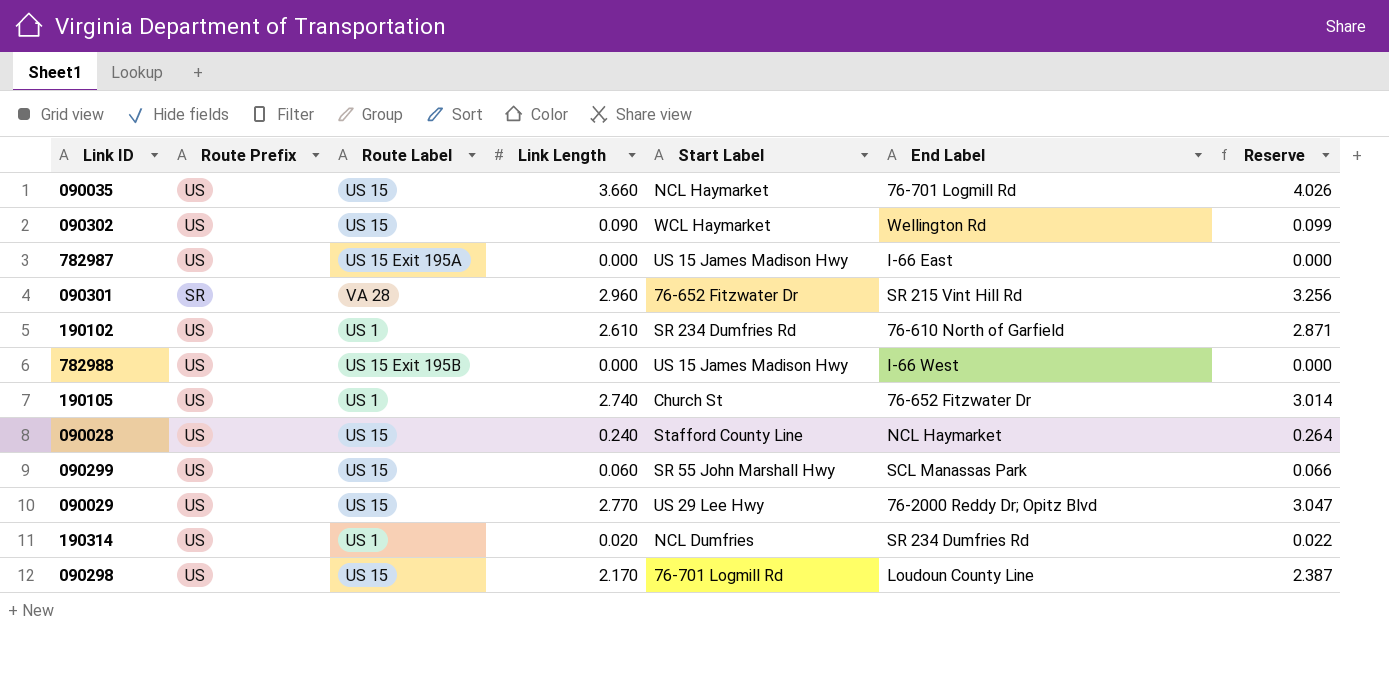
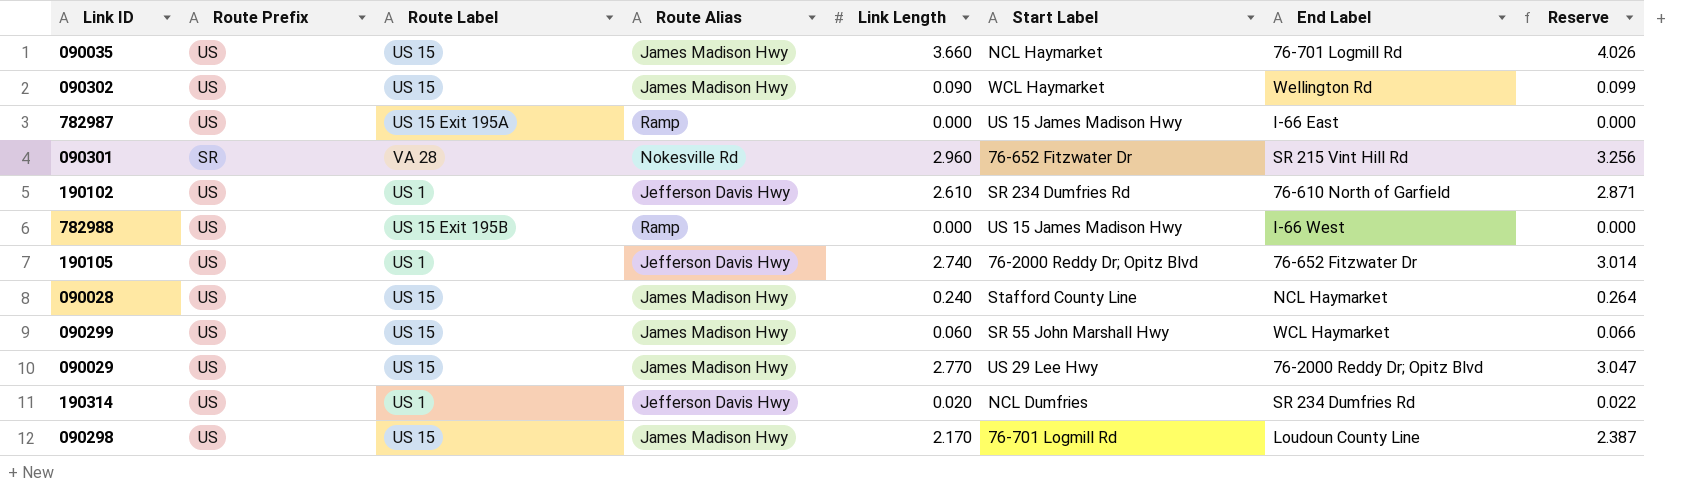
column Route Alias | position: none -> 4
190105 | Start Label: Church St -> 76-2000 Reddy Dr; Opitz Blvd
090299 | End Label: SCL Manassas Park -> WCL Haymarket

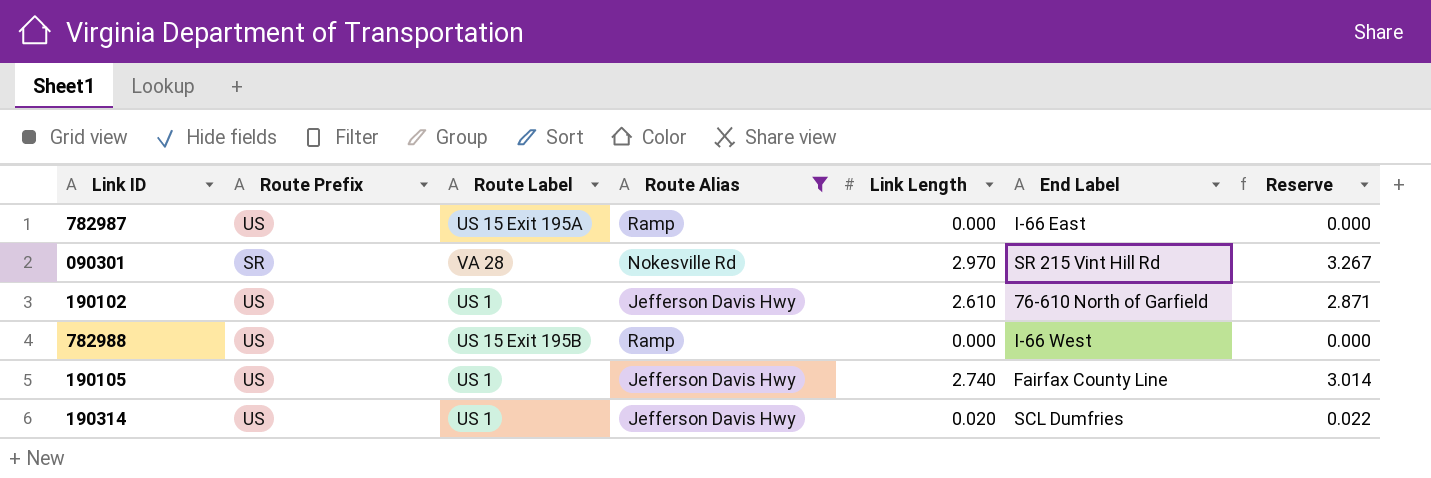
filter: none -> Route Alias != James Madison Hwy
column Start Label | position: 6 -> none
090301 | Link Length: 2.960 -> 2.970
090301 | Reserve: 3.256 -> 3.267
190105 | End Label: 76-652 Fitzwater Dr -> Fairfax County Line
190314 | End Label: SR 234 Dumfries Rd -> SCL Dumfries

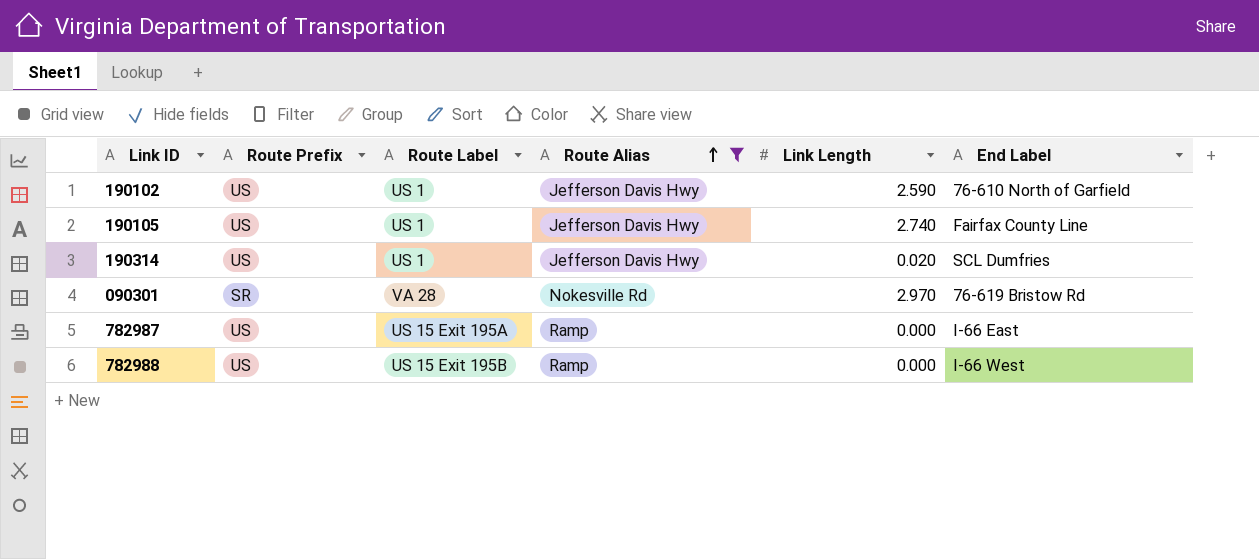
row order: none -> Route Alias ascending
column Reserve | formula: [Link Length] * 1.1 -> none
190102 | Link Length: 2.610 -> 2.590
090301 | End Label: SR 215 Vint Hill Rd -> 76-619 Bristow Rd

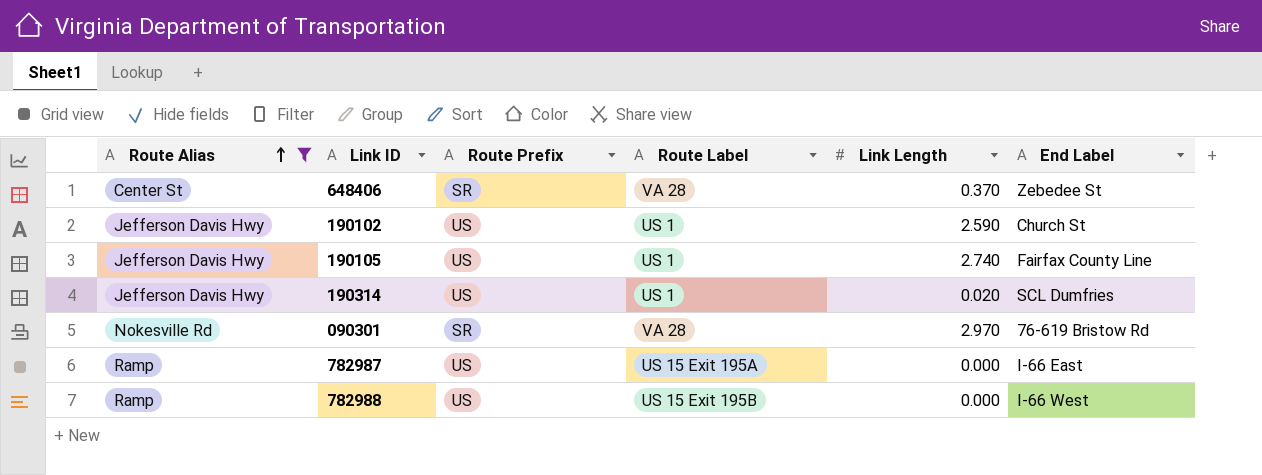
column Route Alias | position: 4 -> 1
row 648406: none -> Center St | SR | VA 28 | 0.370 | Zebedee St
190102 | End Label: 76-610 North of Garfield -> Church St

